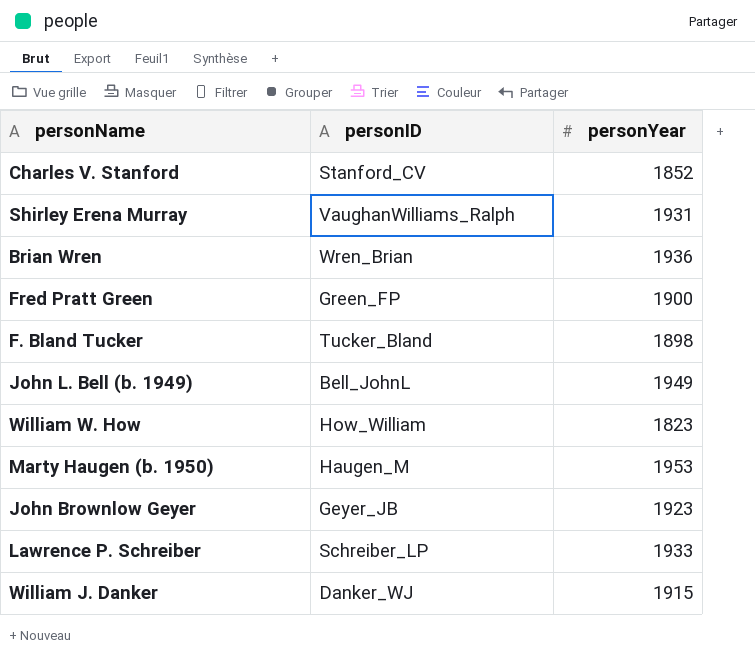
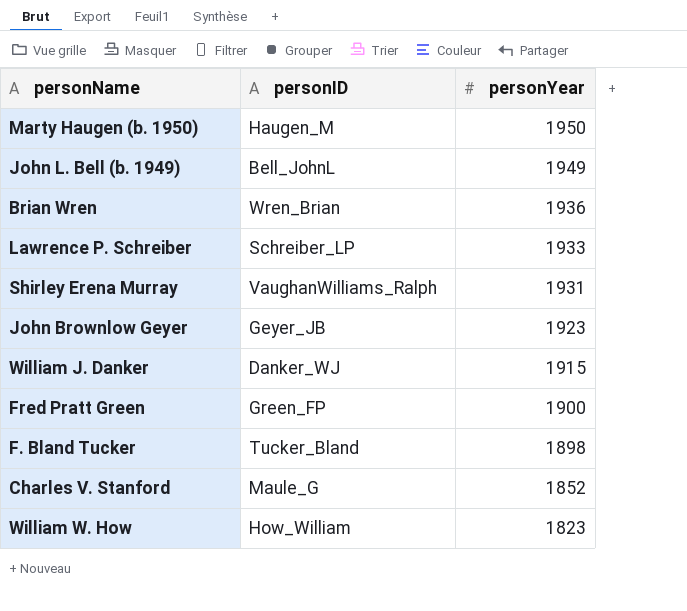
row order: none -> personYear descending
Marty Haugen (b. 1950) | personYear: 1953 -> 1950
Charles V. Stanford | personID: Stanford_CV -> Maule_G

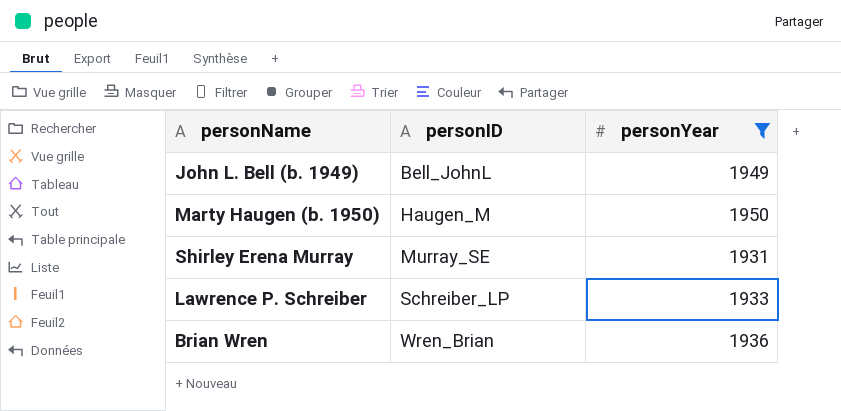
filter: none -> personYear >= 1931
row order: personYear descending -> personID ascending
Shirley Erena Murray | personID: VaughanWilliams_Ralph -> Murray_SE

